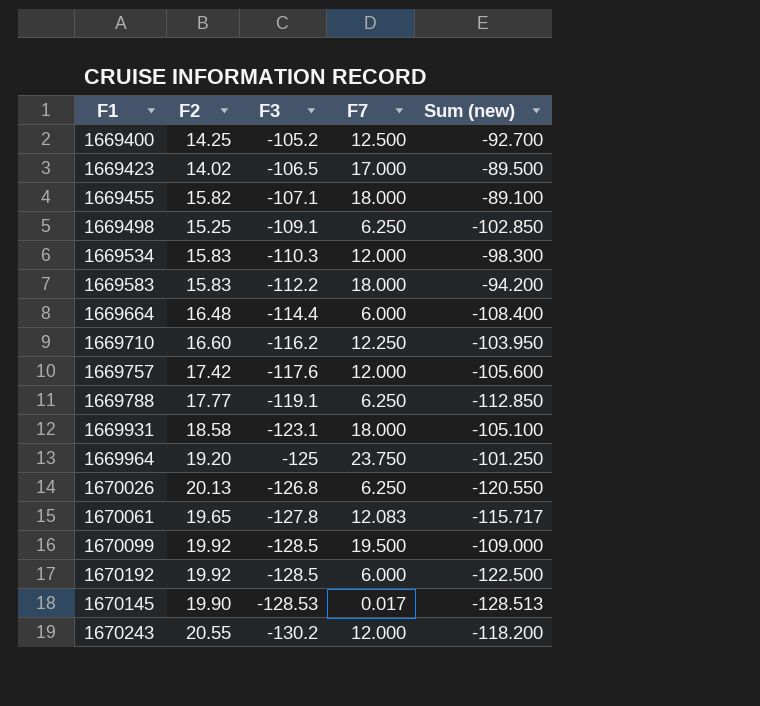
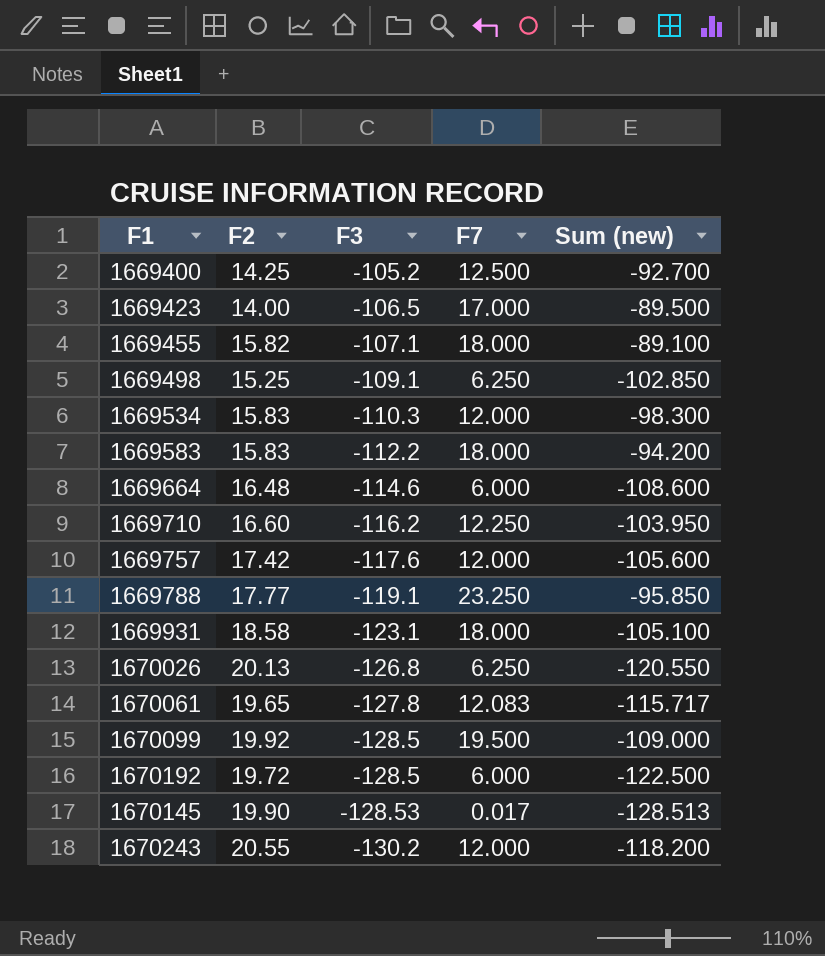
row 1669964: 19.20 | -125 | 23.750 | -101.250 -> none
1669423 | F2: 14.02 -> 14.00
1669664 | F3: -114.4 -> -114.6
1669664 | Sum (new): -108.400 -> -108.600
1669788 | F7: 6.250 -> 23.250
1669788 | Sum (new): -112.850 -> -95.850
1670192 | F2: 19.92 -> 19.72

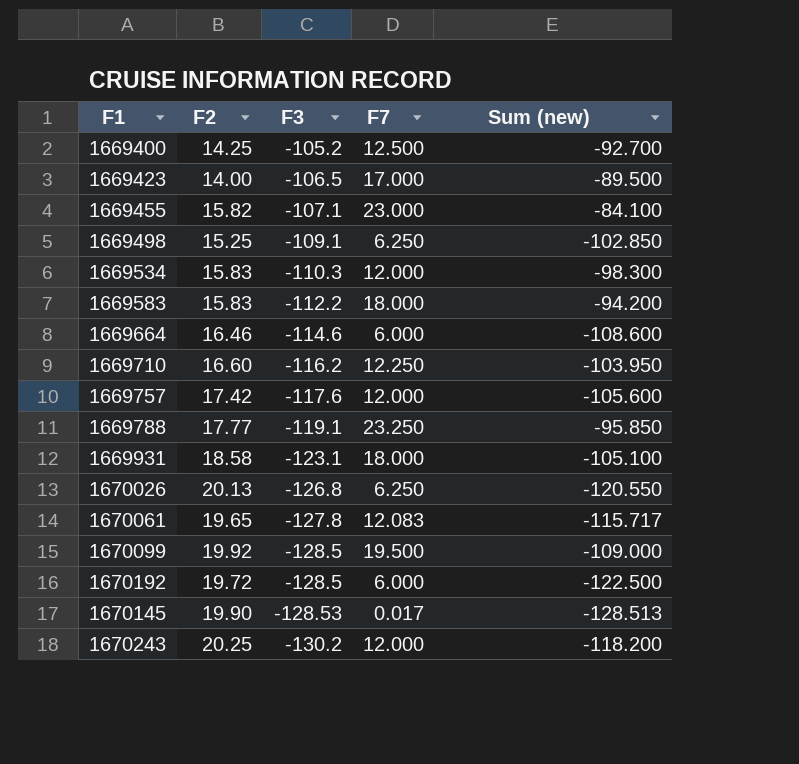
1669455 | F7: 18.000 -> 23.000
1669455 | Sum (new): -89.100 -> -84.100
1669664 | F2: 16.48 -> 16.46
1670243 | F2: 20.55 -> 20.25

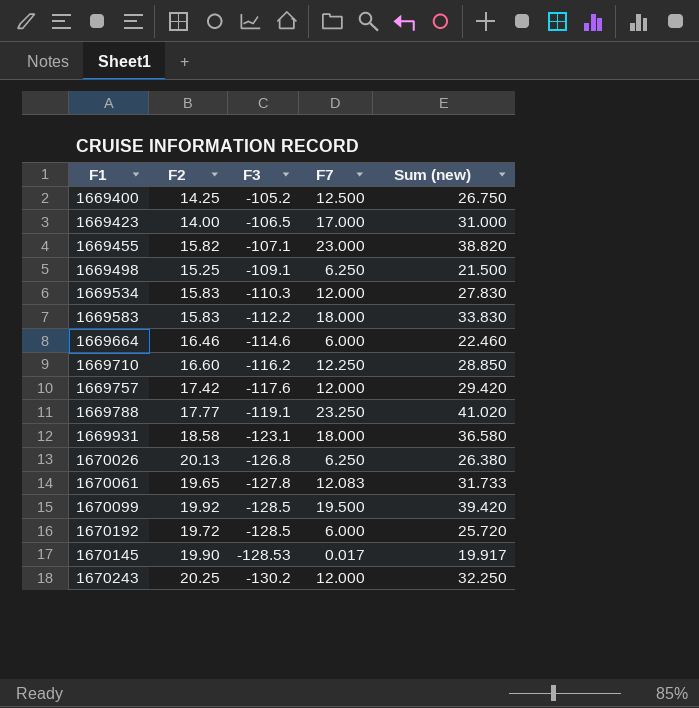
column Sum (new) | formula: [F3] + [F7] -> [F2] + [F7]

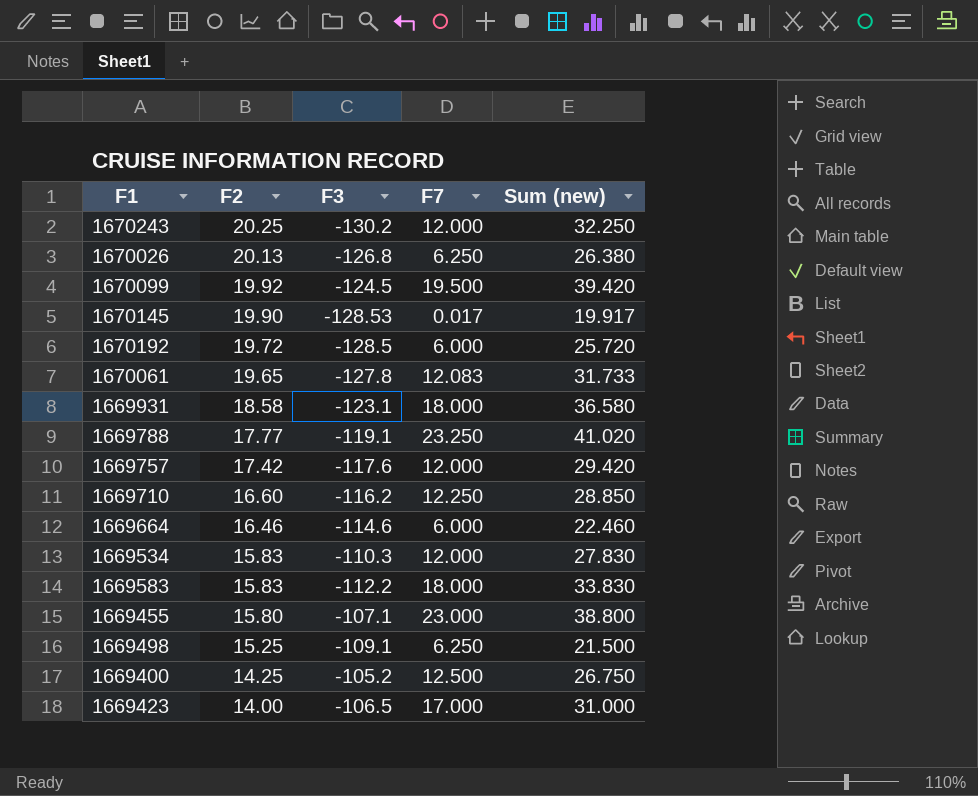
row order: F3 descending -> F2 descending
1670099 | F3: -128.5 -> -124.5
1669455 | F2: 15.82 -> 15.80
1669455 | Sum (new): 38.820 -> 38.800

